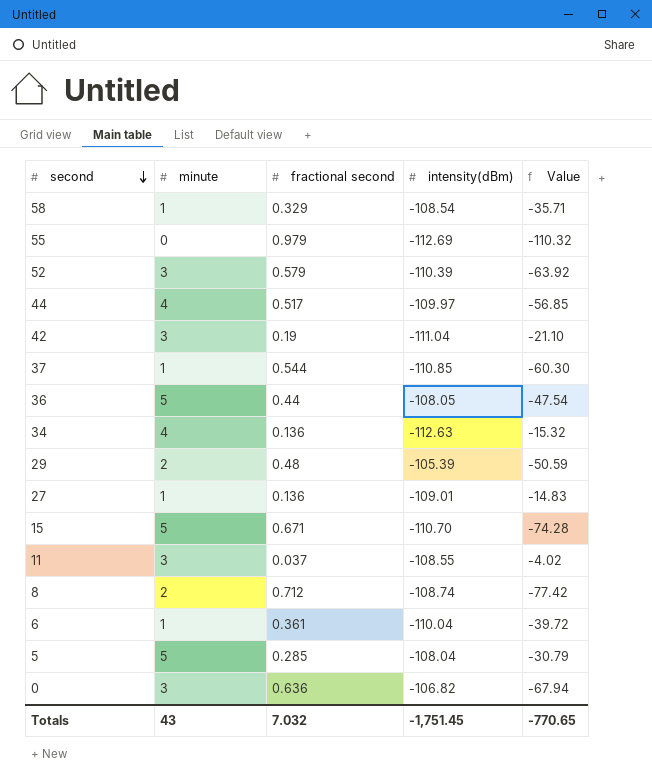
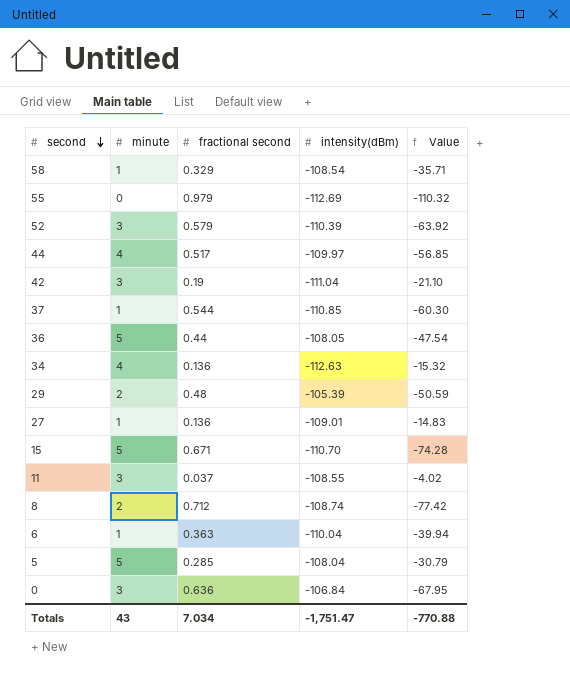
6 | fractional second: 0.361 -> 0.363
6 | Value: -39.72 -> -39.94
0 | intensity(dBm): -106.82 -> -106.84
0 | Value: -67.94 -> -67.95
Totals | fractional second: 7.032 -> 7.034
Totals | intensity(dBm): -1,751.45 -> -1,751.47
Totals | Value: -770.65 -> -770.88

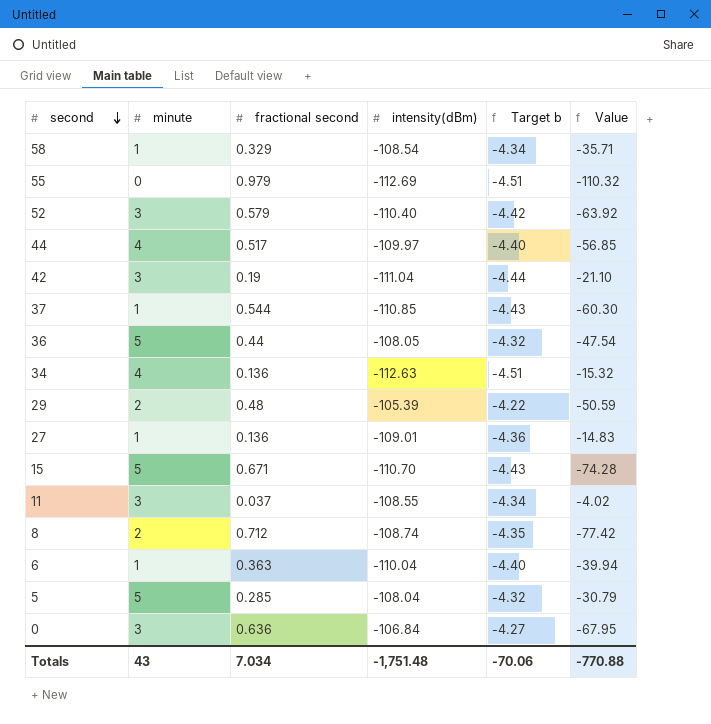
column Target b | formula: none -> [intensity(dBm)] * 0.04
52 | intensity(dBm): -110.39 -> -110.40
Totals | intensity(dBm): -1,751.47 -> -1,751.48

